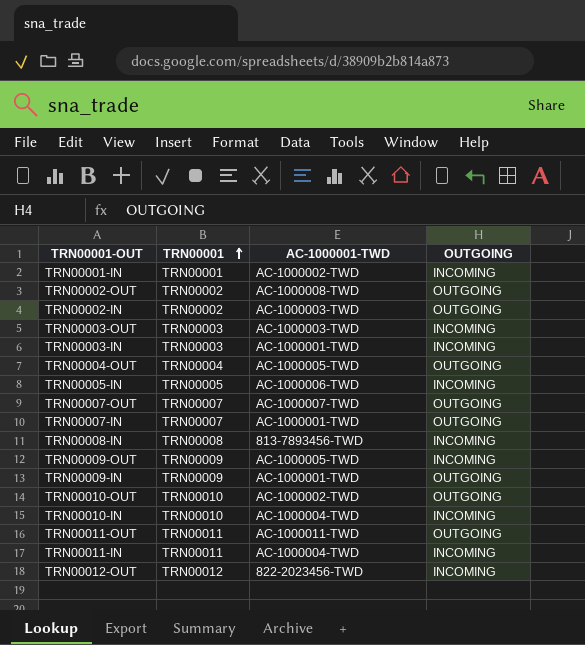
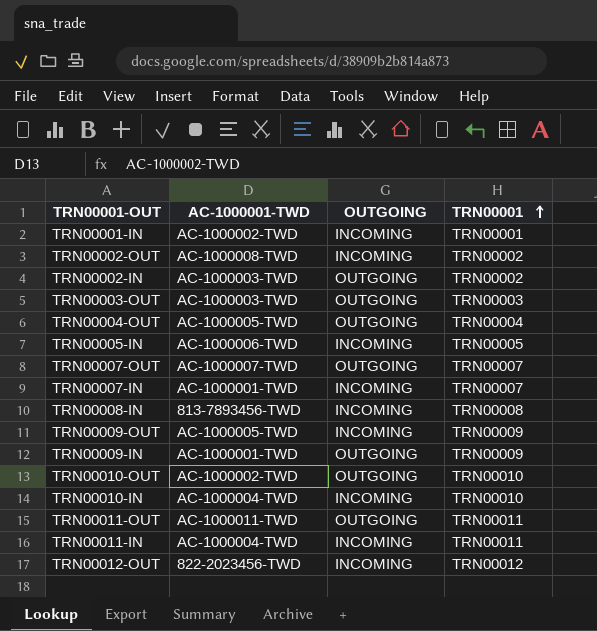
column TRN00001 | position: 2 -> 4
row TRN00003-IN: TRN00003 | AC-1000001-TWD | INCOMING -> none
TRN00002-OUT | OUTGOING: OUTGOING -> INCOMING
TRN00003-OUT | OUTGOING: INCOMING -> OUTGOING
TRN00007-IN | OUTGOING: OUTGOING -> INCOMING

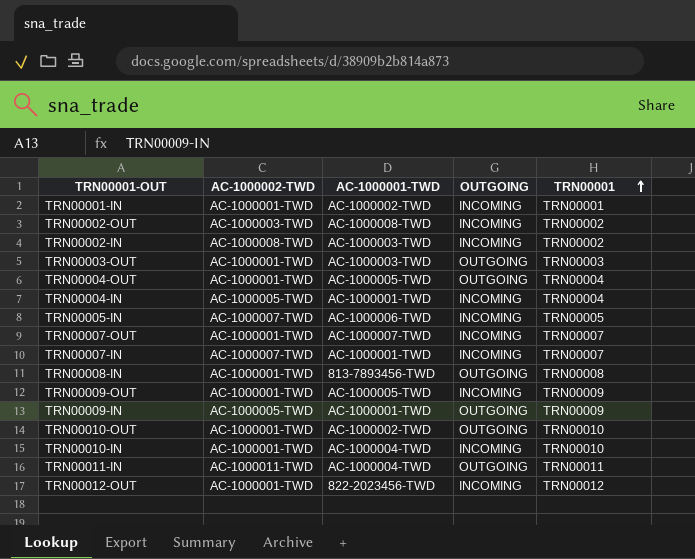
column AC-1000002-TWD | position: none -> 2
row TRN00011-OUT: AC-1000011-TWD | OUTGOING | TRN00011 -> none
TRN00002-IN | OUTGOING: OUTGOING -> INCOMING
row TRN00004-IN: none -> AC-1000005-TWD | AC-1000001-TWD | INCOMING | TRN00004
TRN00007-OUT | OUTGOING: OUTGOING -> INCOMING
TRN00008-IN | OUTGOING: INCOMING -> OUTGOING
TRN00011-IN | OUTGOING: INCOMING -> OUTGOING

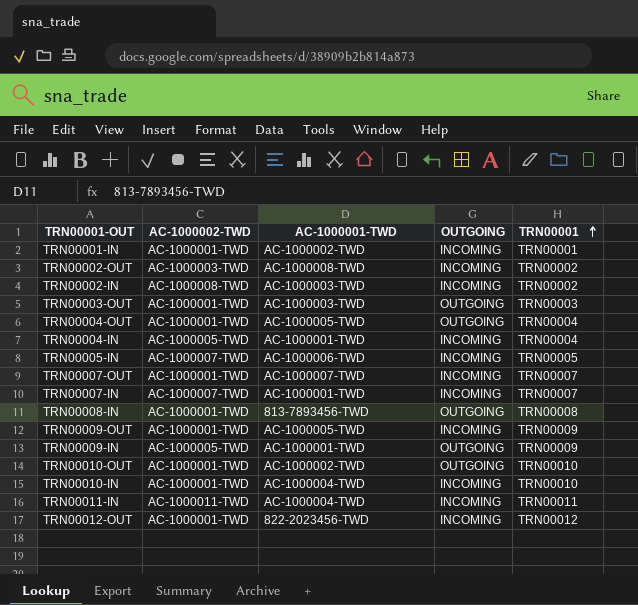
TRN00011-IN | OUTGOING: OUTGOING -> INCOMING

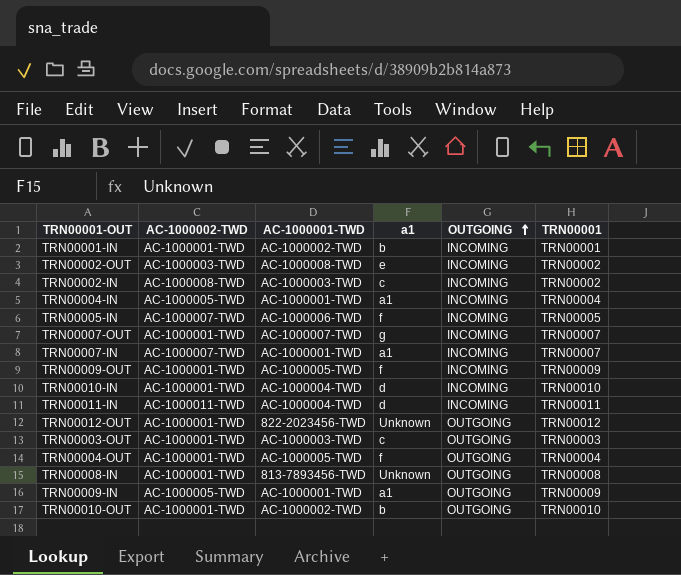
row order: TRN00001 ascending -> OUTGOING ascending
column a1 | position: none -> 4
TRN00012-OUT | OUTGOING: INCOMING -> OUTGOING

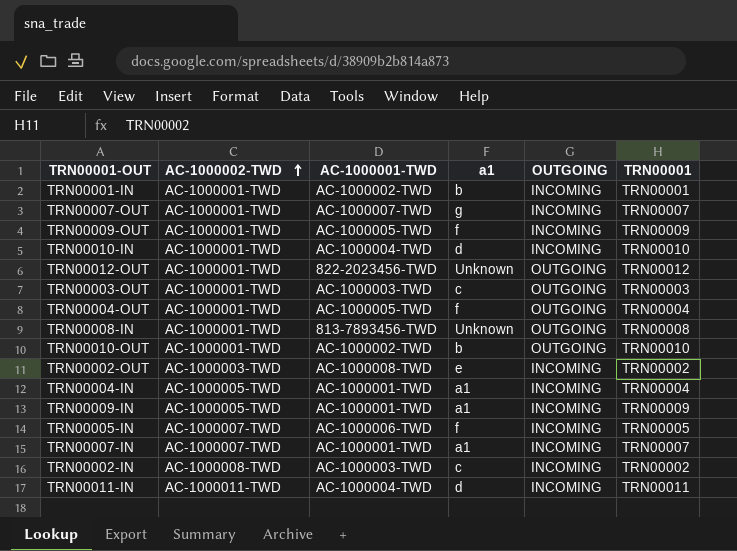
row order: OUTGOING ascending -> AC-1000002-TWD ascending
TRN00009-IN | OUTGOING: OUTGOING -> INCOMING

